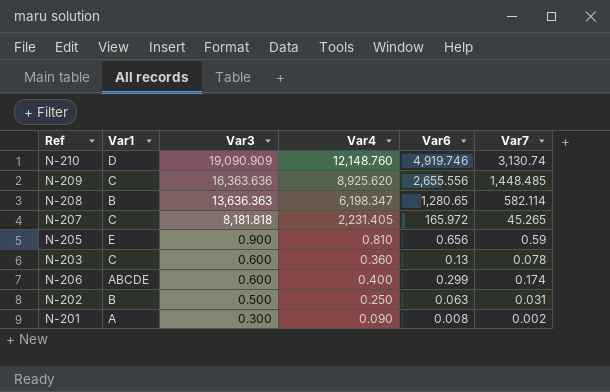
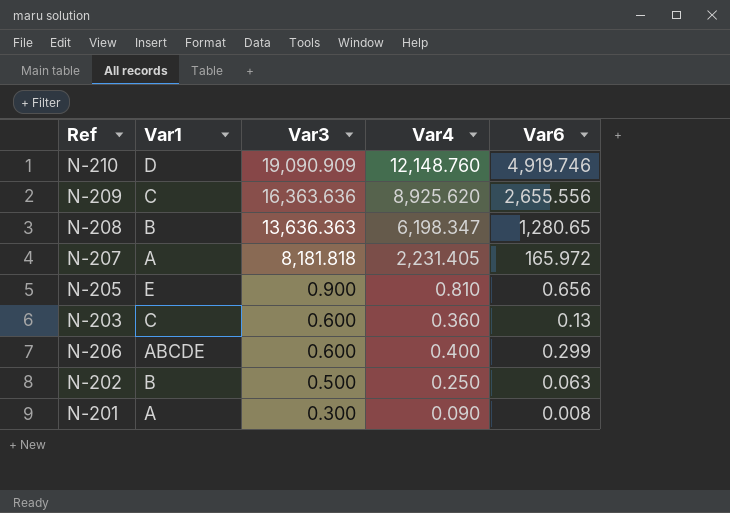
column Var7 | position: 6 -> none
N-207 | Var1: C -> A

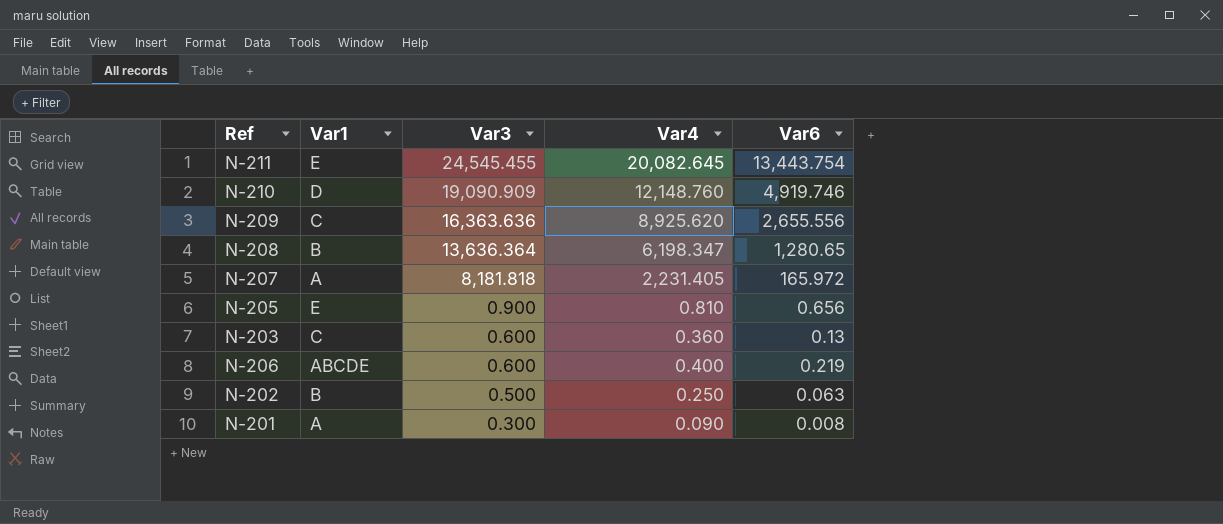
row N-211: none -> E | 24,545.455 | 20,082.645 | 13,443.754
N-208 | Var3: 13,636.363 -> 13,636.364
N-206 | Var6: 0.299 -> 0.219

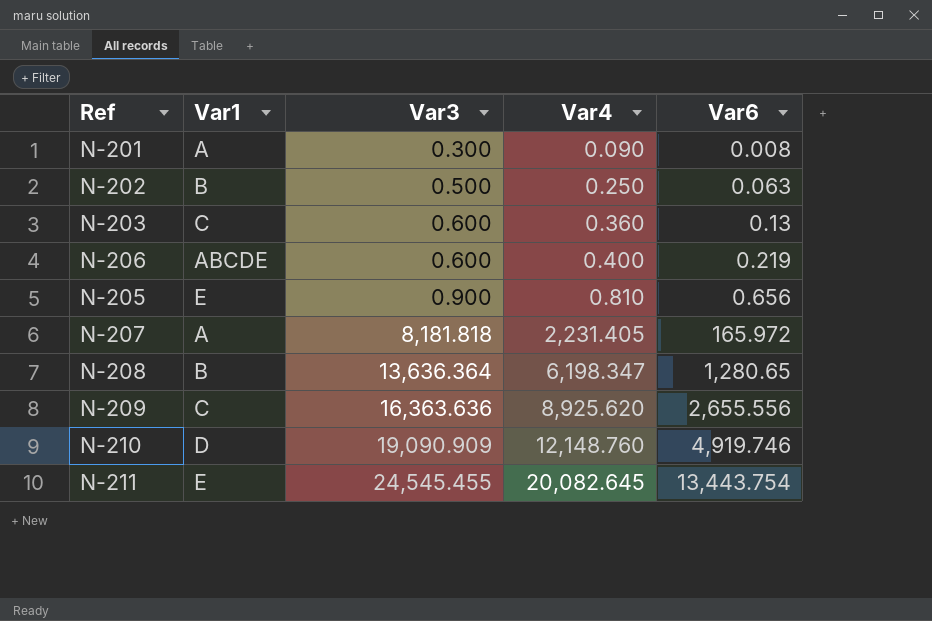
row order: Var3 descending -> Var3 ascending

